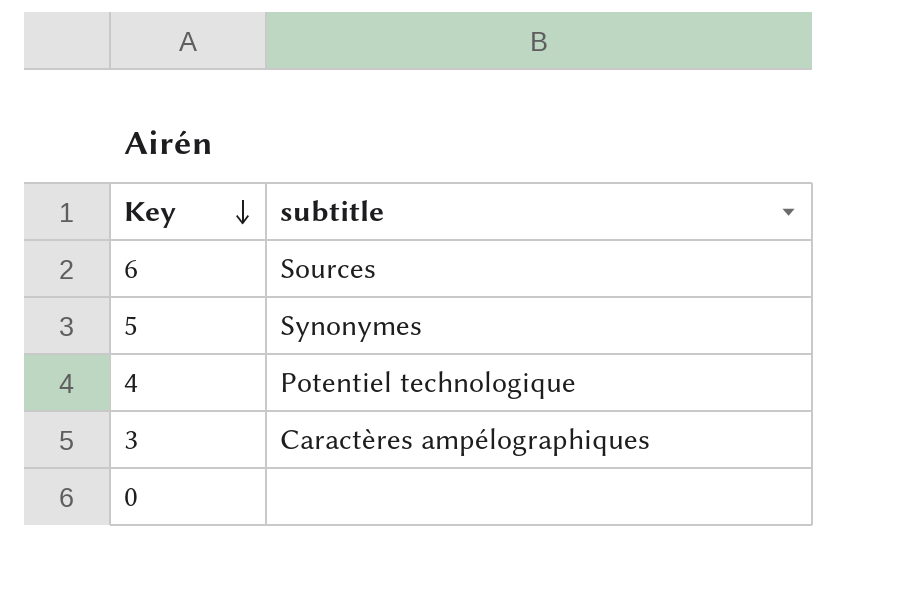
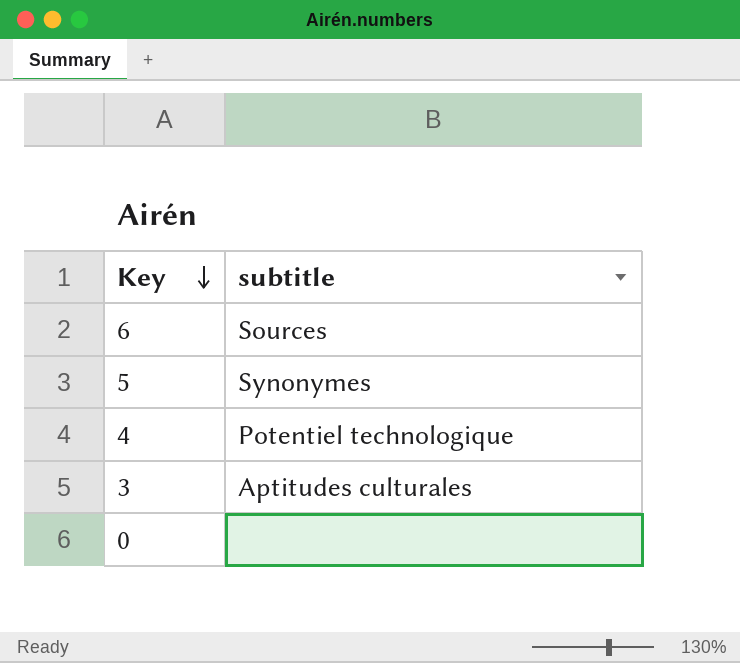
3 | subtitle: Caractères ampélographiques -> Aptitudes culturales

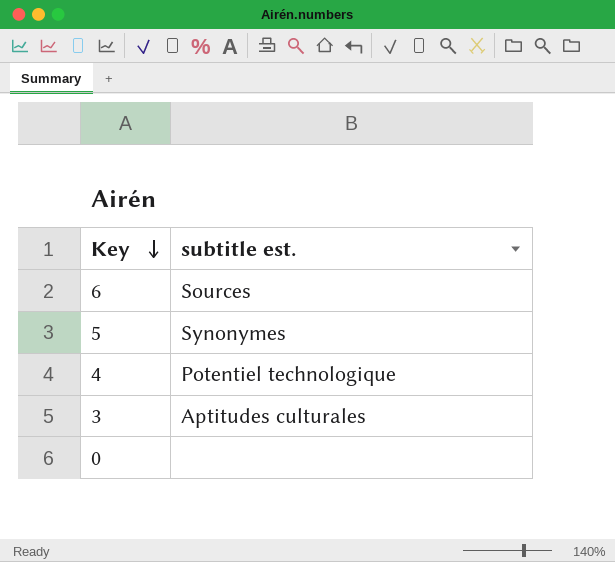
column name: subtitle -> subtitle est.

